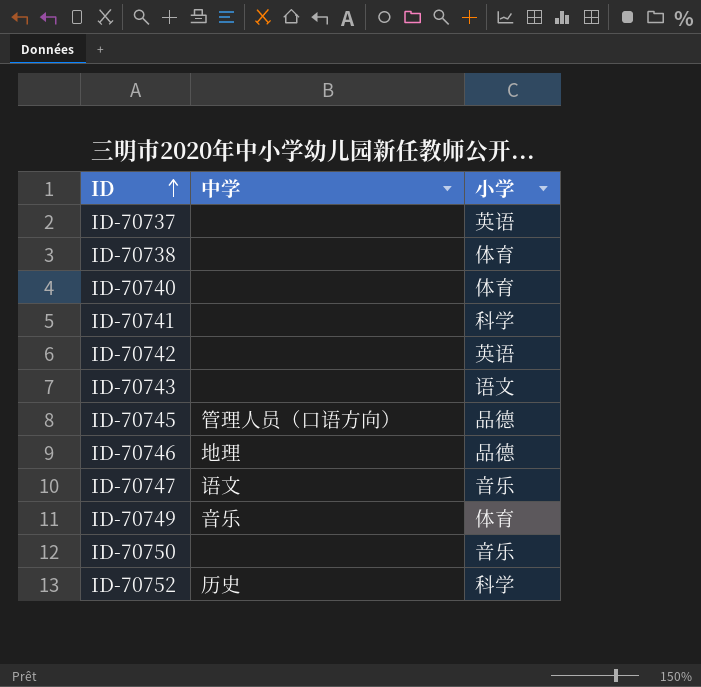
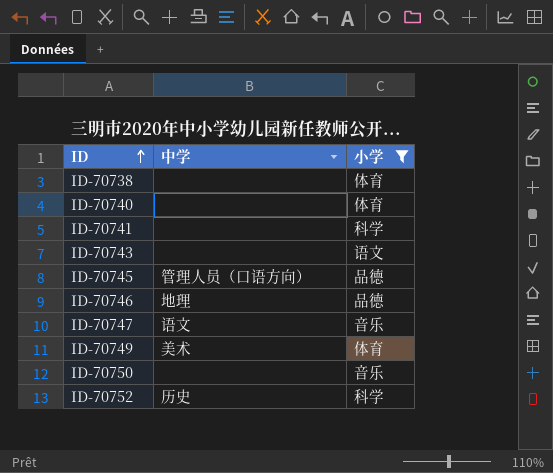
filter: none -> 小学 != 英语
ID-70749 | 中学: 音乐 -> 美术

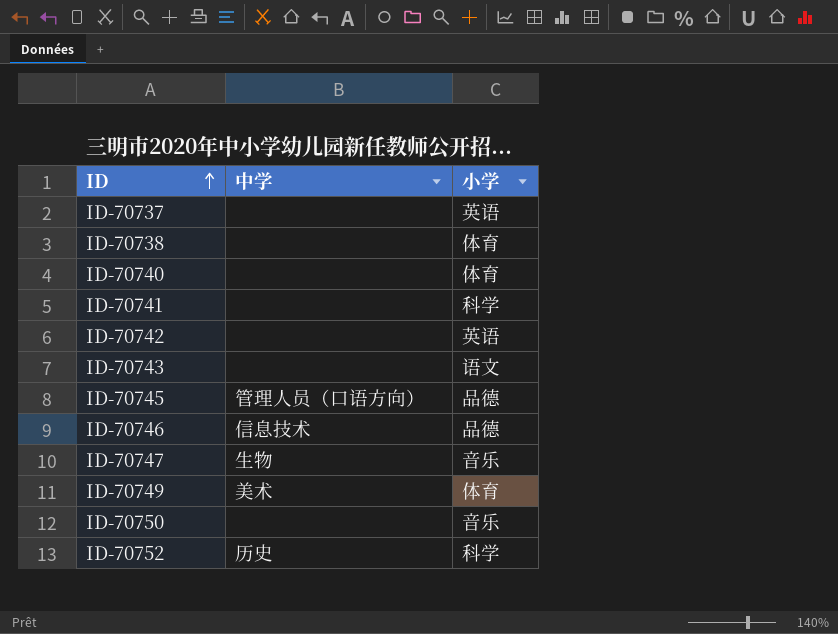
filter: 小学 != 英语 -> none
ID-70746 | 中学: 地理 -> 信息技术
ID-70747 | 中学: 语文 -> 生物

